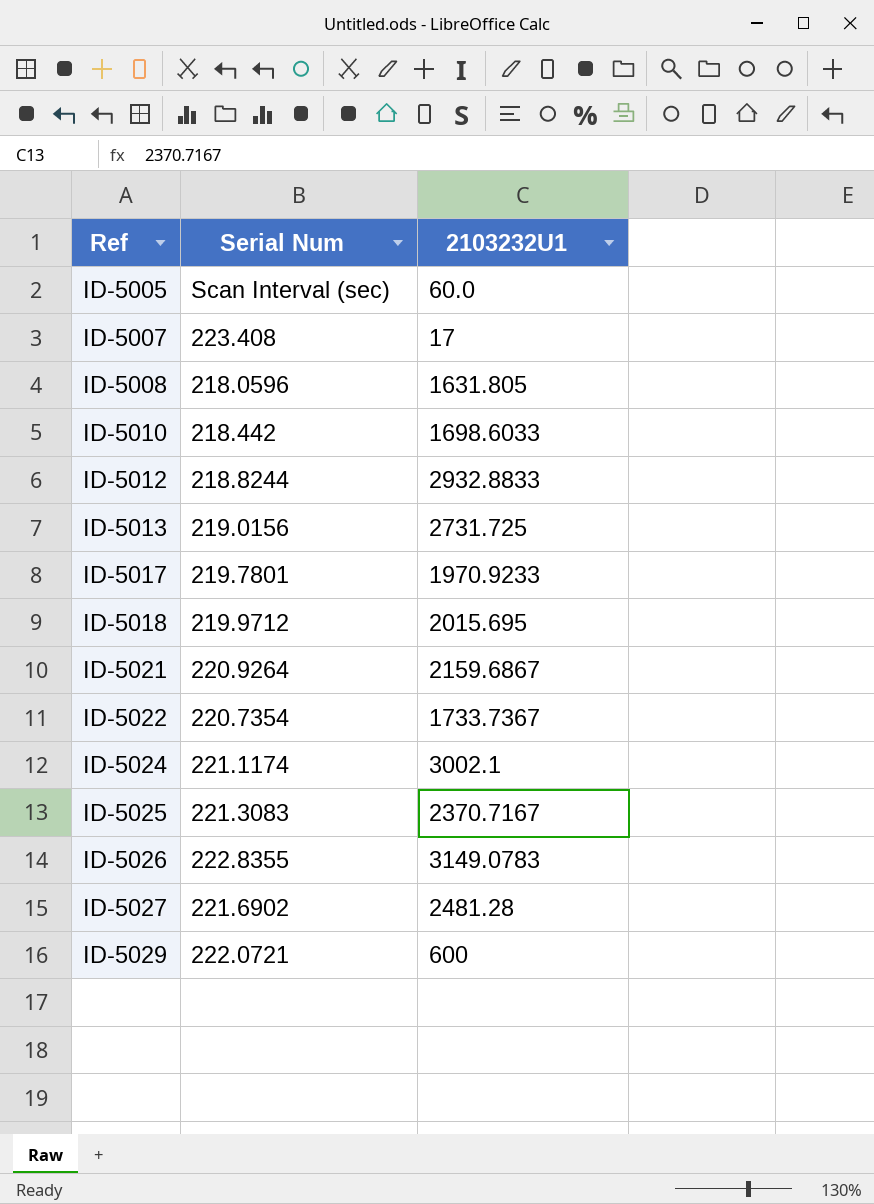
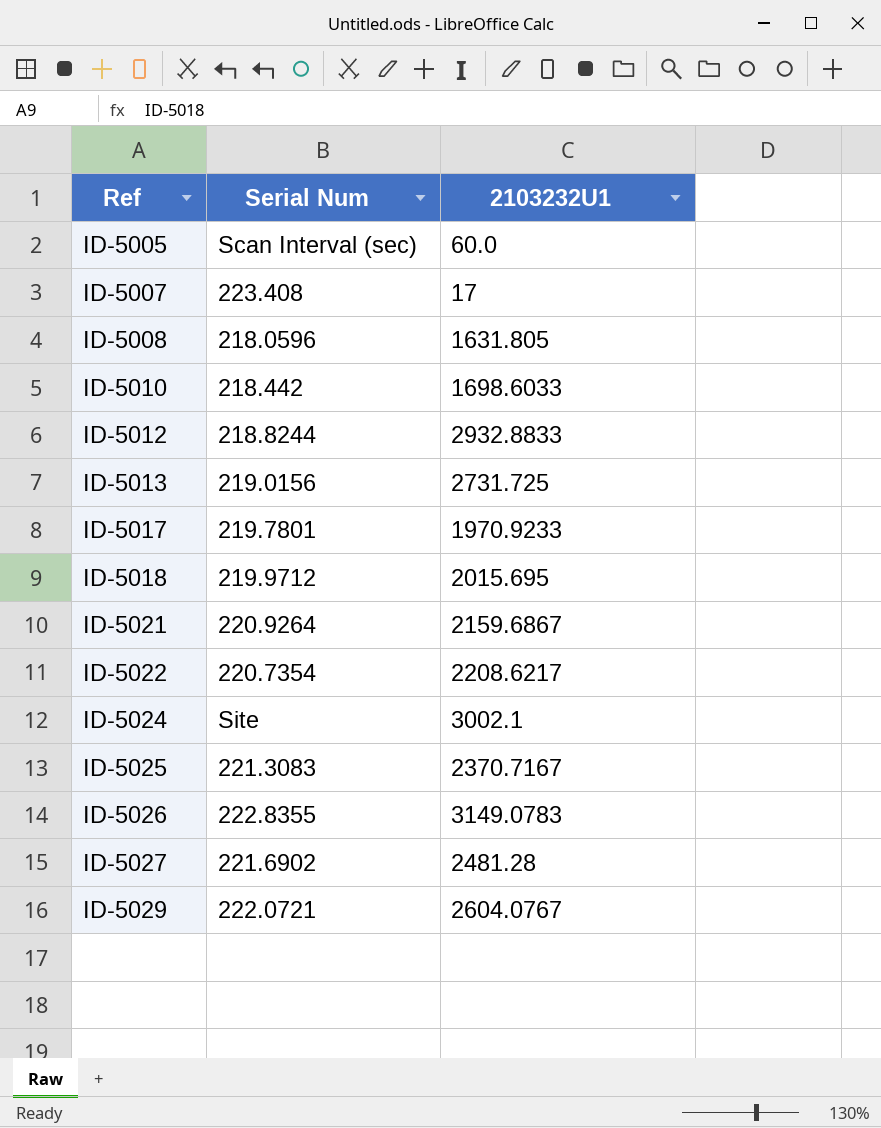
ID-5022 | 2103232U1: 1733.7367 -> 2208.6217
ID-5024 | Serial Num: 221.1174 -> Site
ID-5029 | 2103232U1: 600 -> 2604.0767

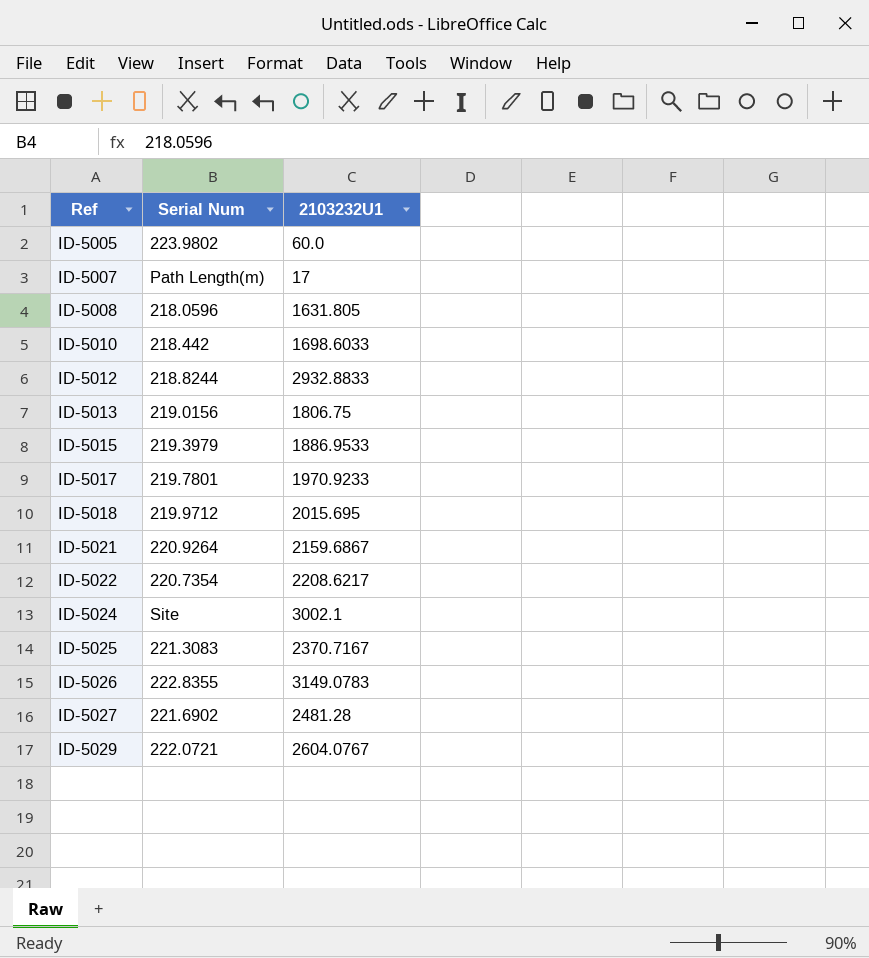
ID-5005 | Serial Num: Scan Interval (sec) -> 223.9802
ID-5007 | Serial Num: 223.408 -> Path Length(m)
ID-5013 | 2103232U1: 2731.725 -> 1806.75
row ID-5015: none -> 219.3979 | 1886.9533

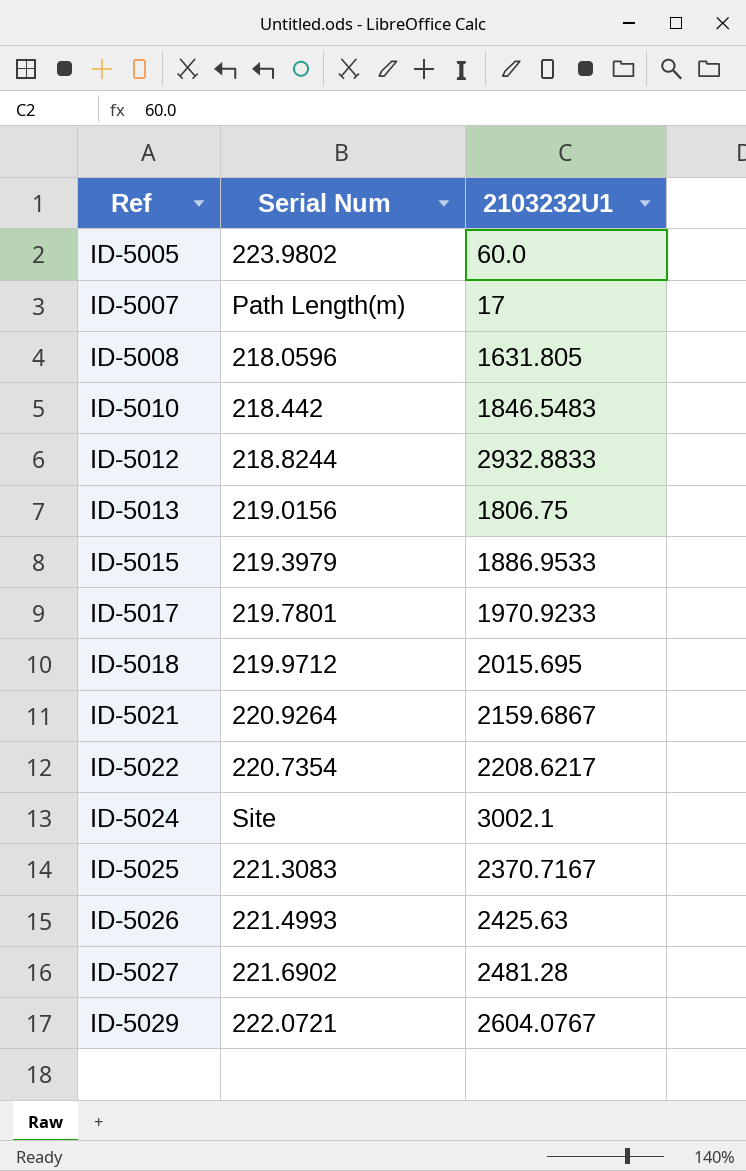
ID-5010 | 2103232U1: 1698.6033 -> 1846.5483
ID-5026 | Serial Num: 222.8355 -> 221.4993
ID-5026 | 2103232U1: 3149.0783 -> 2425.63

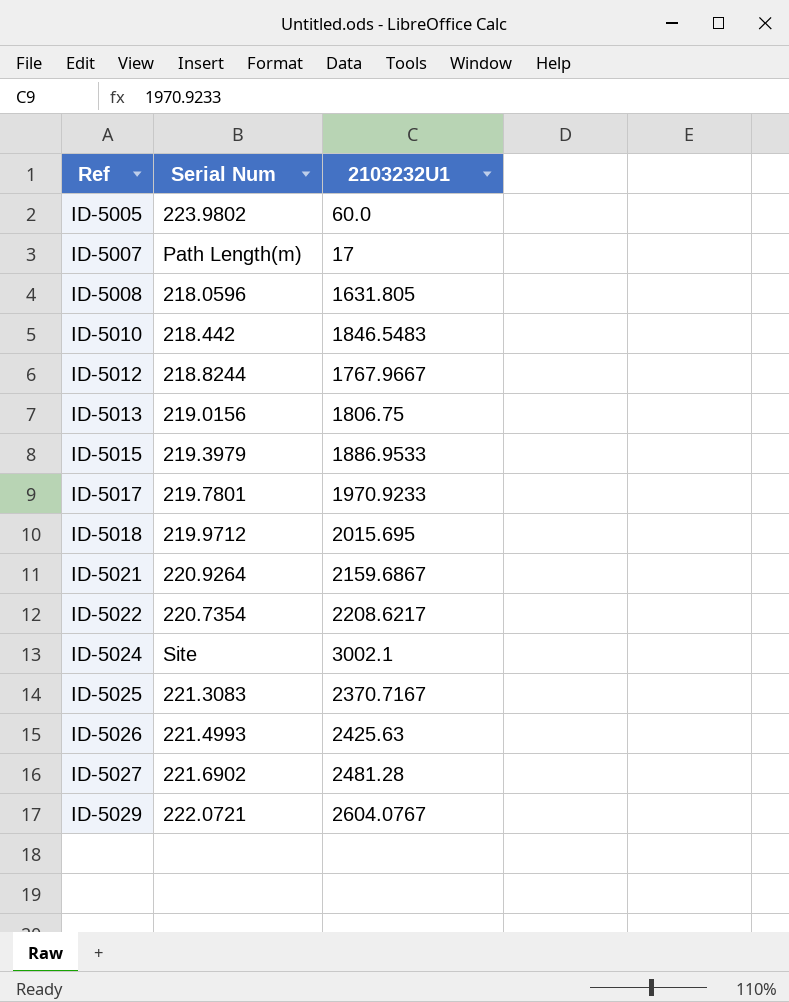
ID-5012 | 2103232U1: 2932.8833 -> 1767.9667

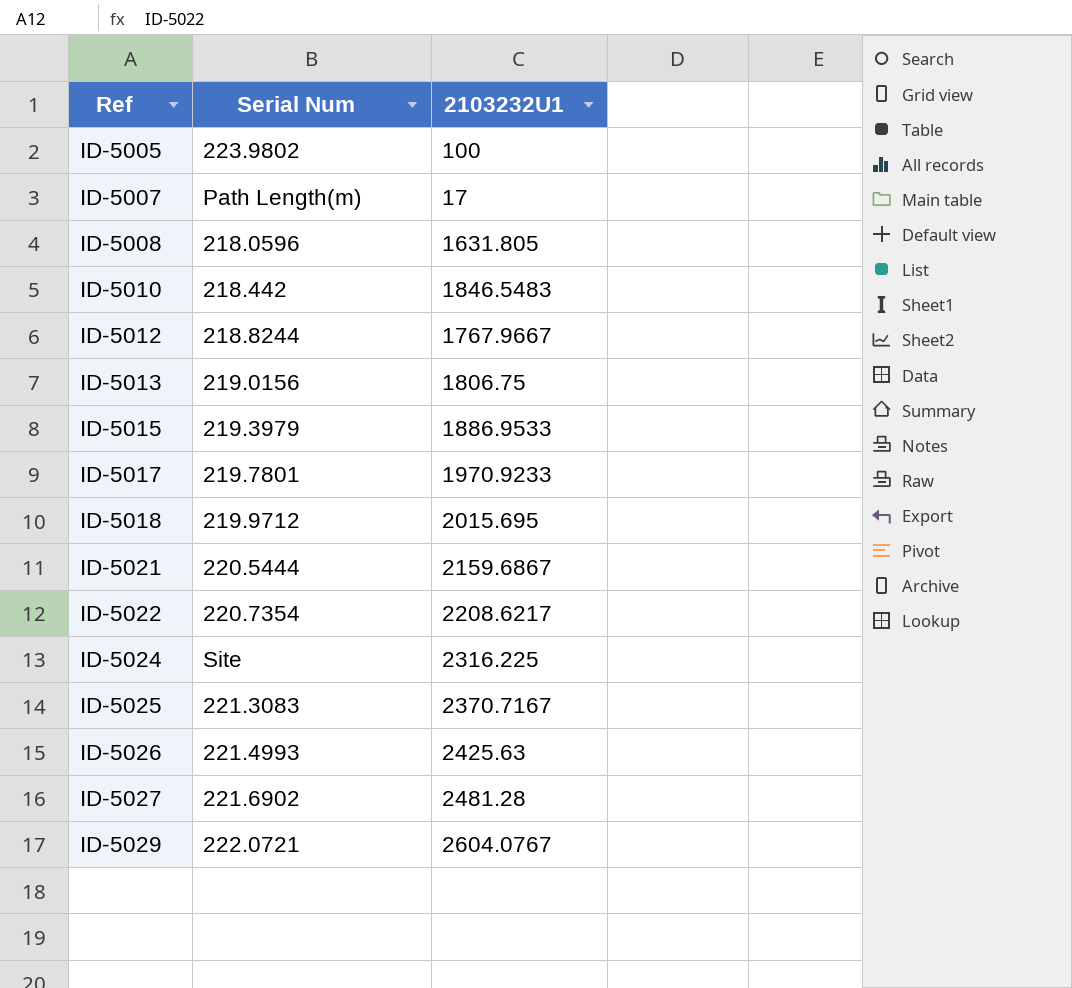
ID-5005 | 2103232U1: 60.0 -> 100
ID-5021 | Serial Num: 220.9264 -> 220.5444
ID-5024 | 2103232U1: 3002.1 -> 2316.225

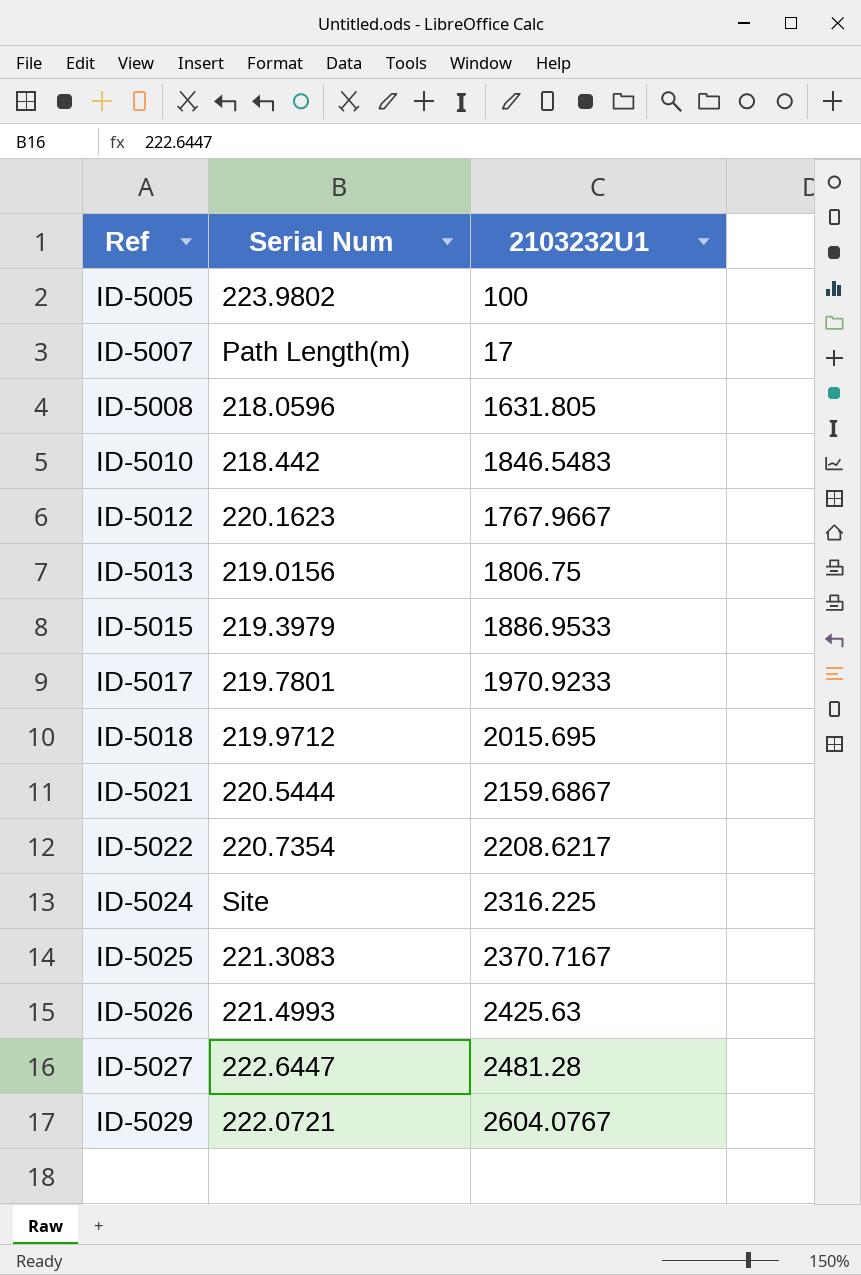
ID-5012 | Serial Num: 218.8244 -> 220.1623
ID-5027 | Serial Num: 221.6902 -> 222.6447

